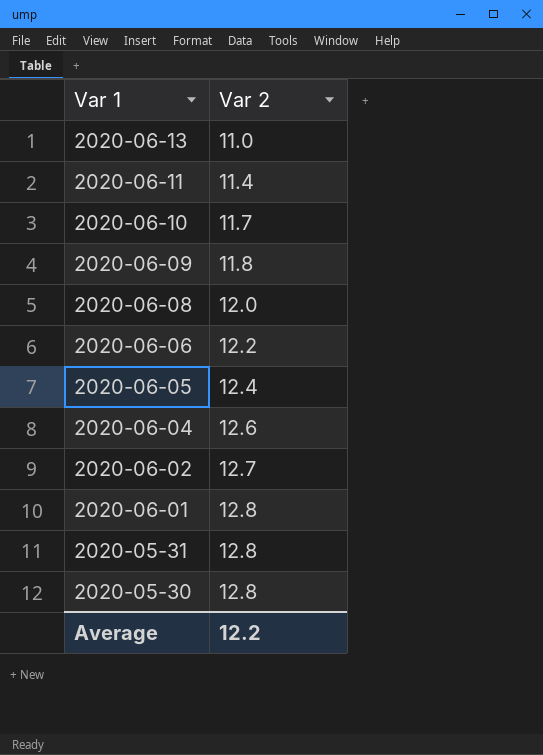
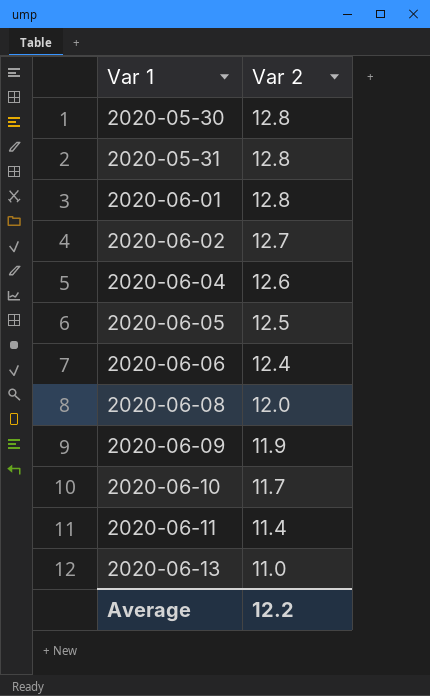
row order: Var 1 descending -> Var 1 ascending
2020-06-05 | Var 2: 12.4 -> 12.5
2020-06-06 | Var 2: 12.2 -> 12.4
2020-06-09 | Var 2: 11.8 -> 11.9

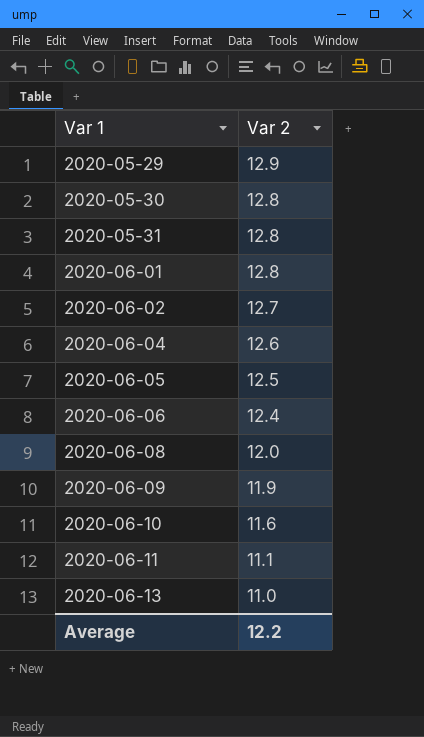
row 2020-05-29: none -> 12.9
2020-06-10 | Var 2: 11.7 -> 11.6
2020-06-11 | Var 2: 11.4 -> 11.1

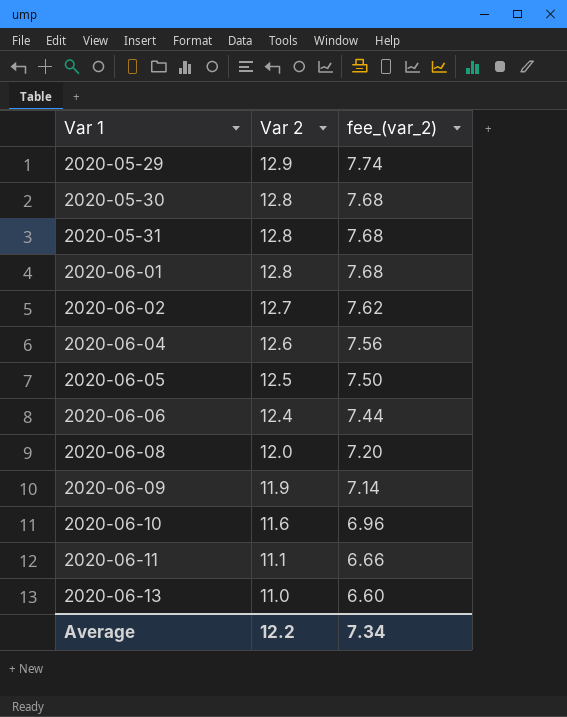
column fee_(var_2) | formula: none -> [Var 2] * 0.6

